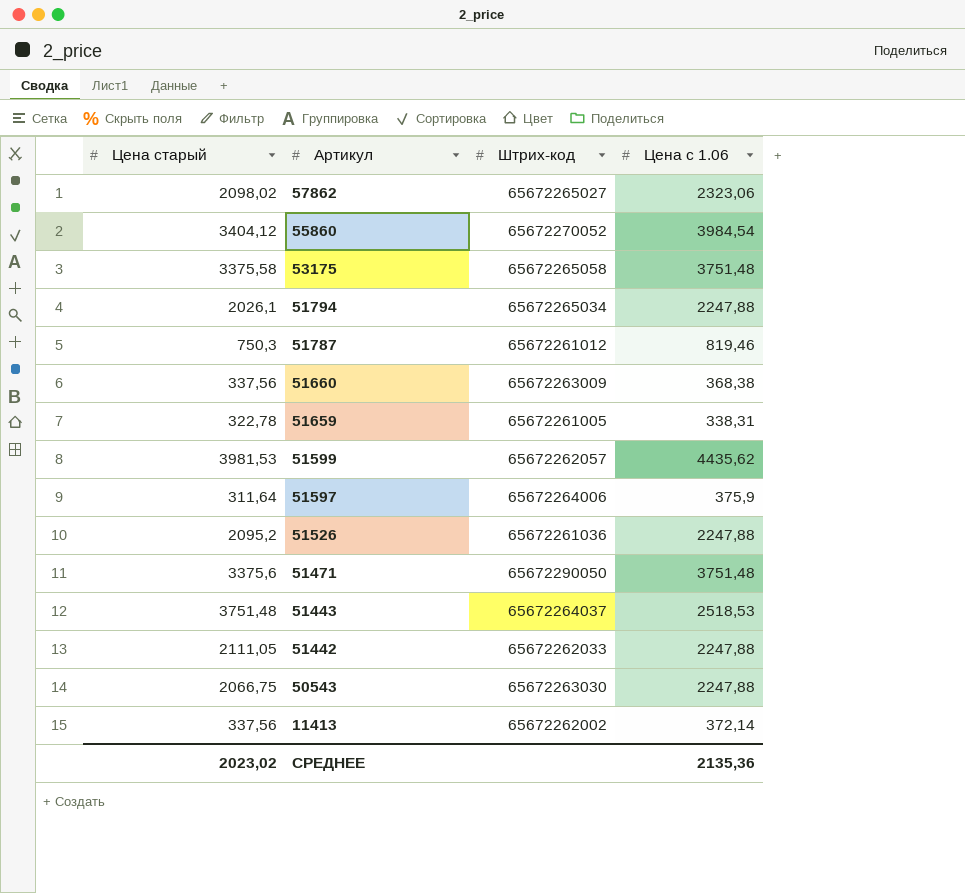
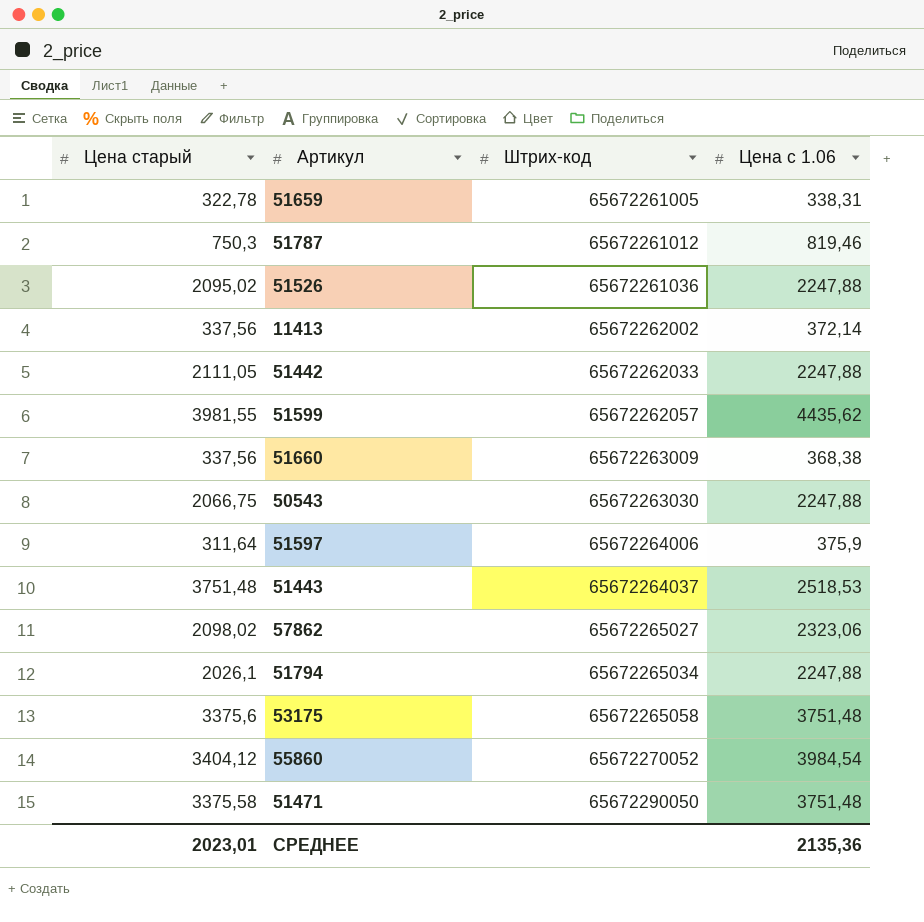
row order: Артикул descending -> Штрих-код ascending
51526 | Цена старый: 2095,2 -> 2095,02
51599 | Цена старый: 3981,53 -> 3981,55
53175 | Цена старый: 3375,58 -> 3375,6
51471 | Цена старый: 3375,6 -> 3375,58
СРЕДНЕЕ | Цена старый: 2023,02 -> 2023,01

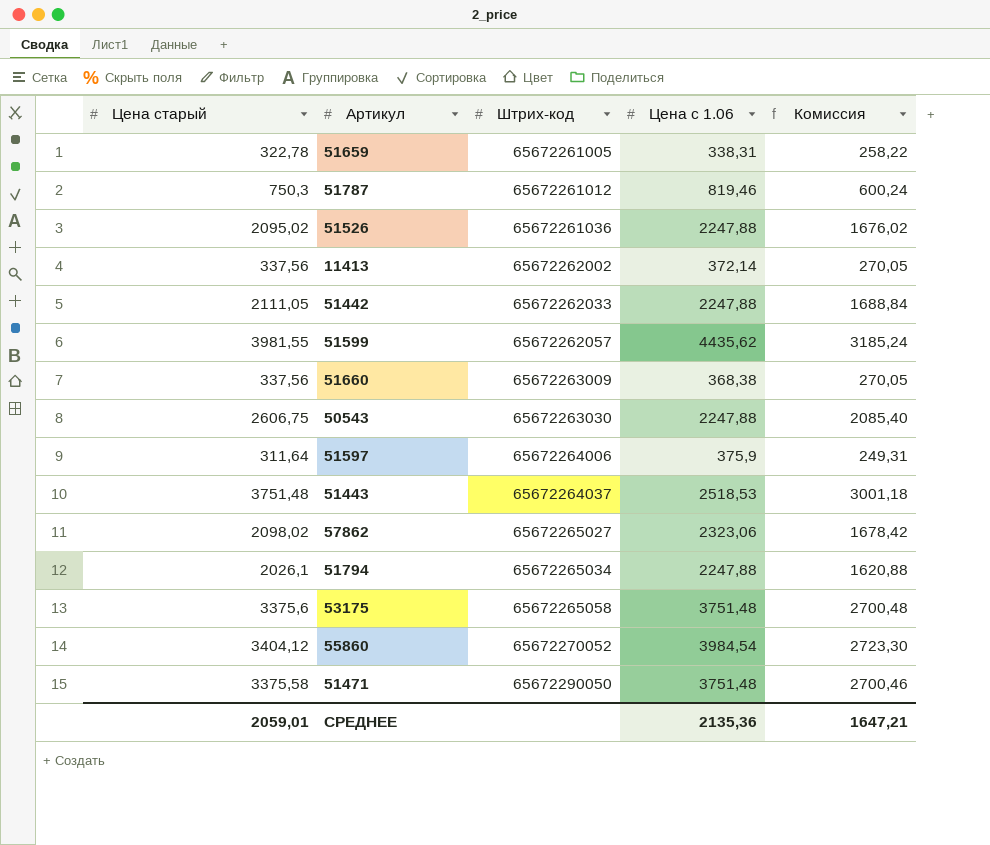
column Комиссия | formula: none -> [Цена старый] * 0,8
50543 | Цена старый: 2066,75 -> 2606,75
СРЕДНЕЕ | Цена старый: 2023,01 -> 2059,01

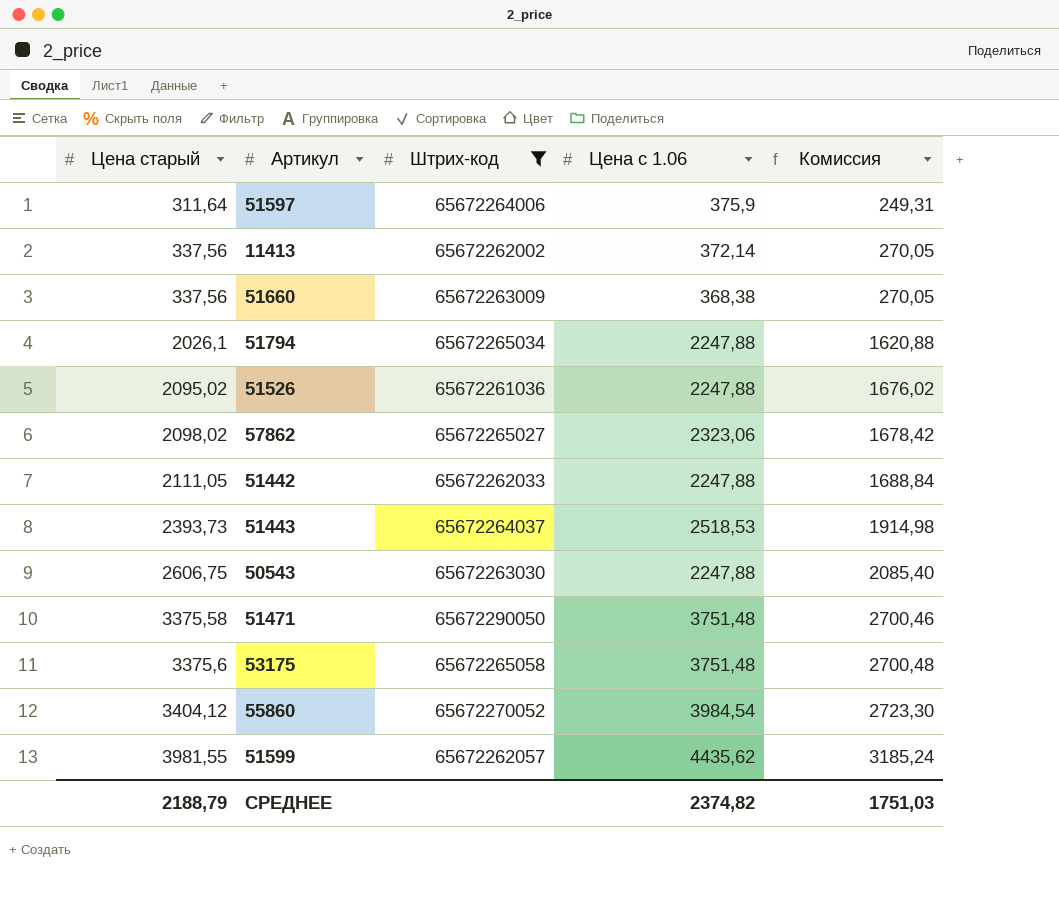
filter: none -> Штрих-код >= 65672261036
row order: Штрих-код ascending -> Цена старый ascending
51443 | Цена старый: 3751,48 -> 2393,73
51443 | Комиссия: 3001,18 -> 1914,98
СРЕДНЕЕ | Цена старый: 2059,01 -> 2188,79
СРЕДНЕЕ | Цена с 1.06: 2135,36 -> 2374,82
СРЕДНЕЕ | Комиссия: 1647,21 -> 1751,03

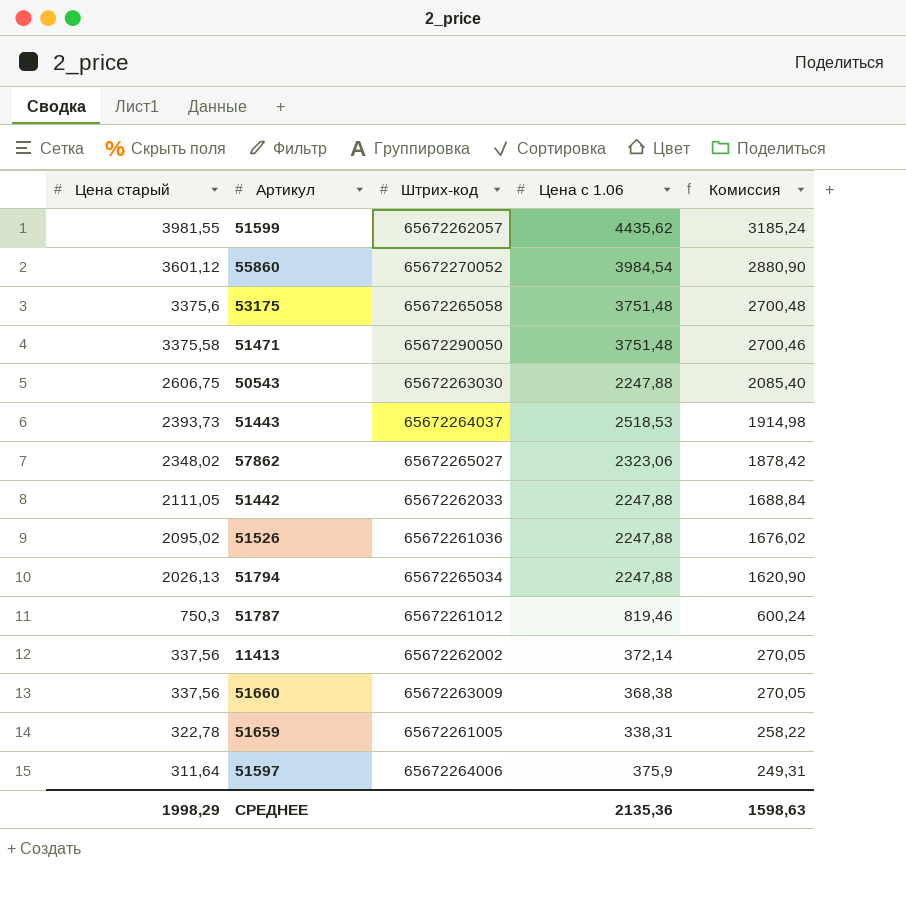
filter: Штрих-код >= 65672261036 -> none
row order: Цена старый ascending -> Цена старый descending
55860 | Цена старый: 3404,12 -> 3601,12
55860 | Комиссия: 2723,30 -> 2880,90
57862 | Цена старый: 2098,02 -> 2348,02
57862 | Комиссия: 1678,42 -> 1878,42
51794 | Цена старый: 2026,1 -> 2026,13
51794 | Комиссия: 1620,88 -> 1620,90
СРЕДНЕЕ | Цена старый: 2188,79 -> 1998,29
СРЕДНЕЕ | Цена с 1.06: 2374,82 -> 2135,36
СРЕДНЕЕ | Комиссия: 1751,03 -> 1598,63

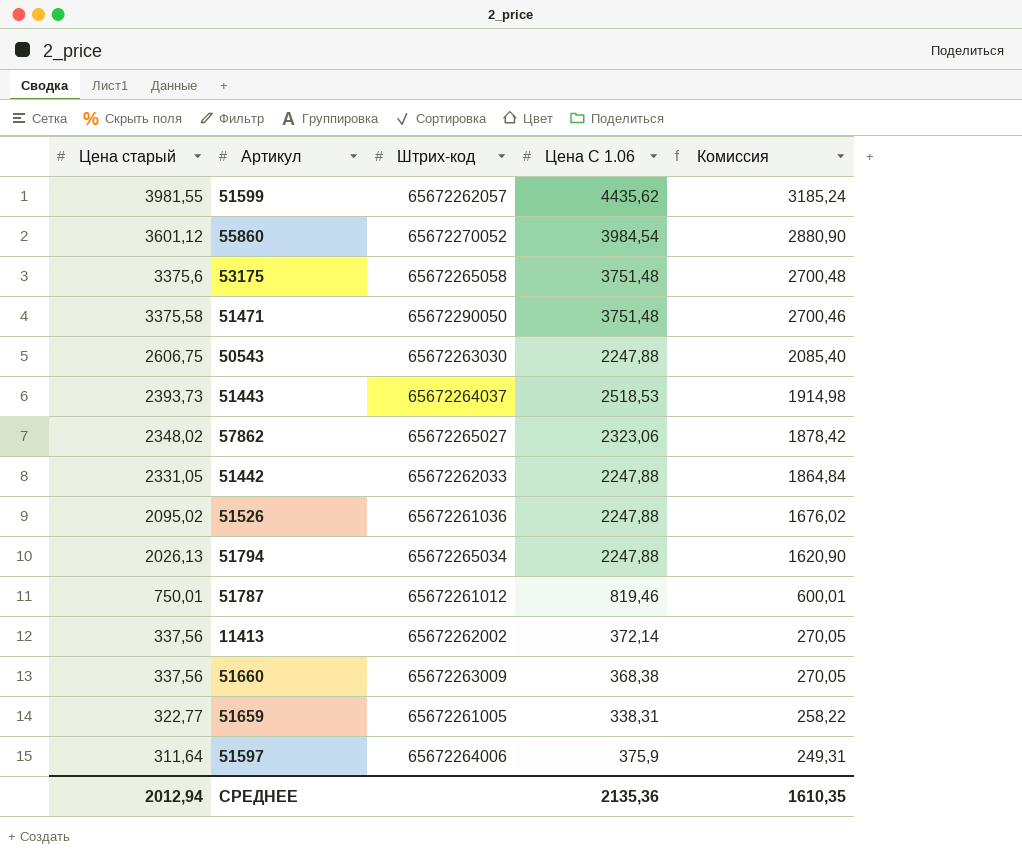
column name: Цена с 1.06 -> Цена С 1.06
51442 | Цена старый: 2111,05 -> 2331,05
51442 | Комиссия: 1688,84 -> 1864,84
51787 | Цена старый: 750,3 -> 750,01
51787 | Комиссия: 600,24 -> 600,01
51659 | Цена старый: 322,78 -> 322,77
СРЕДНЕЕ | Цена старый: 1998,29 -> 2012,94
СРЕДНЕЕ | Комиссия: 1598,63 -> 1610,35

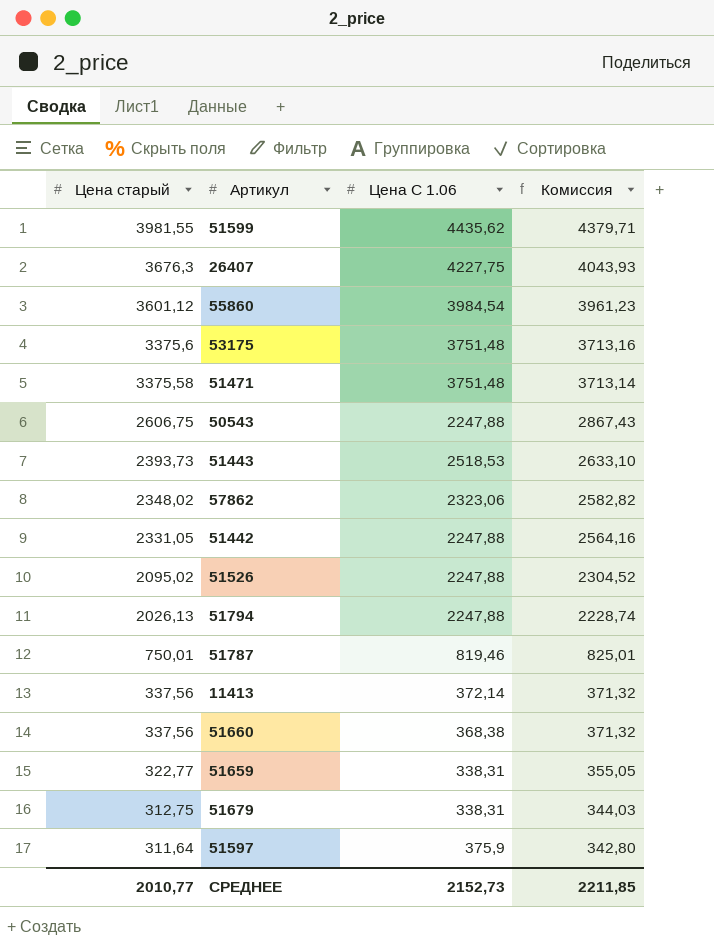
column Штрих-код | position: 3 -> none
column Комиссия | formula: [Цена старый] * 0,8 -> [Цена старый] * 1,1
row 26407: none -> 3676,3 | 4227,75 | 4043,93
row 51679: none -> 312,75 | 338,31 | 344,03
СРЕДНЕЕ | Цена старый: 2012,94 -> 2010,77
СРЕДНЕЕ | Цена С 1.06: 2135,36 -> 2152,73
СРЕДНЕЕ | Комиссия: 1610,35 -> 2211,85

